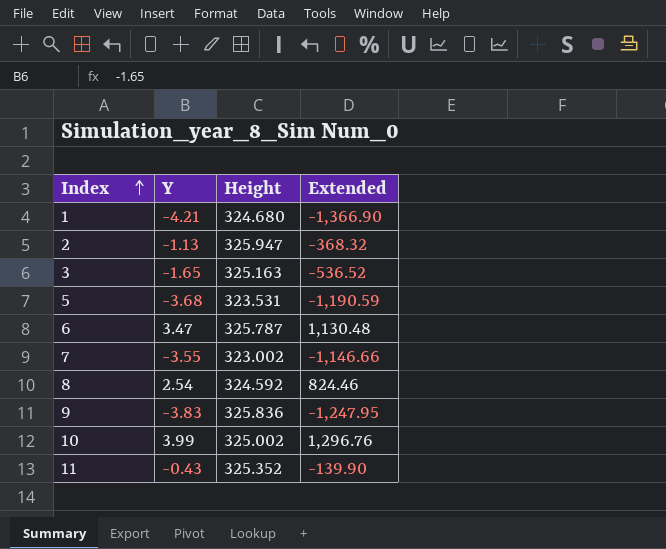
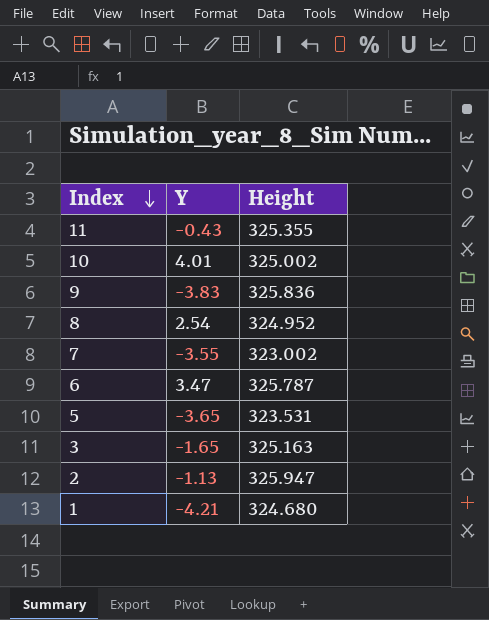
row order: Index ascending -> Index descending
column Extended | formula: [Y] * [Height] -> none
11 | Height: 325.352 -> 325.355
10 | Y: 3.99 -> 4.01
8 | Height: 324.592 -> 324.952
5 | Y: -3.68 -> -3.65

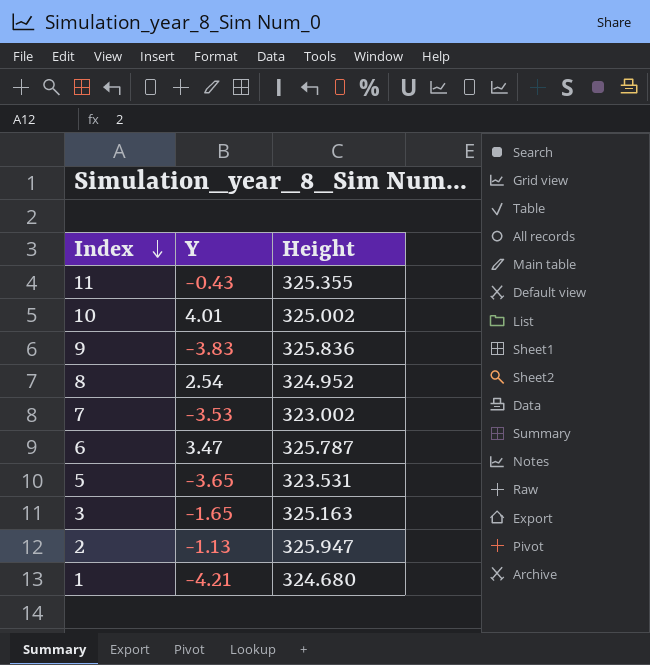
7 | Y: -3.55 -> -3.53

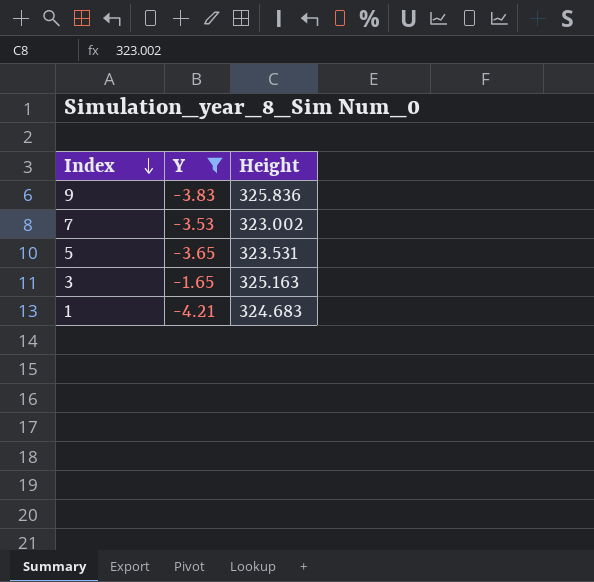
filter: none -> Y <= -1.65
1 | Height: 324.680 -> 324.683

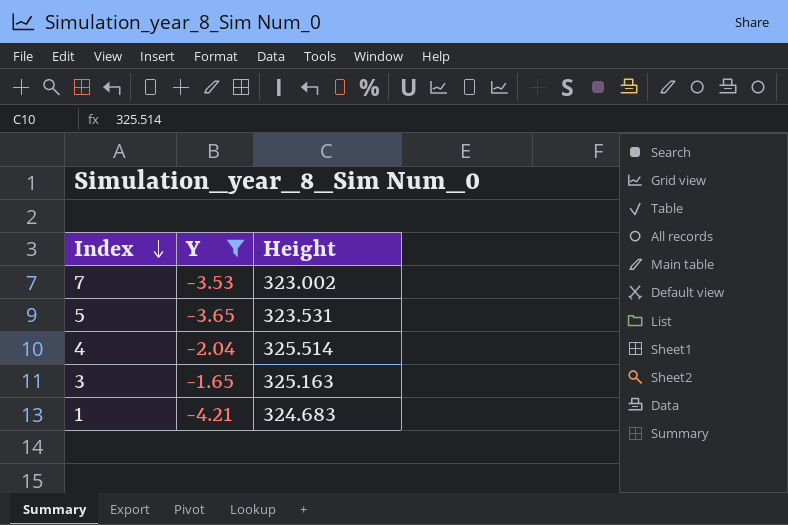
row 9: -3.83 | 325.836 -> none
row 4: none -> -2.04 | 325.514

